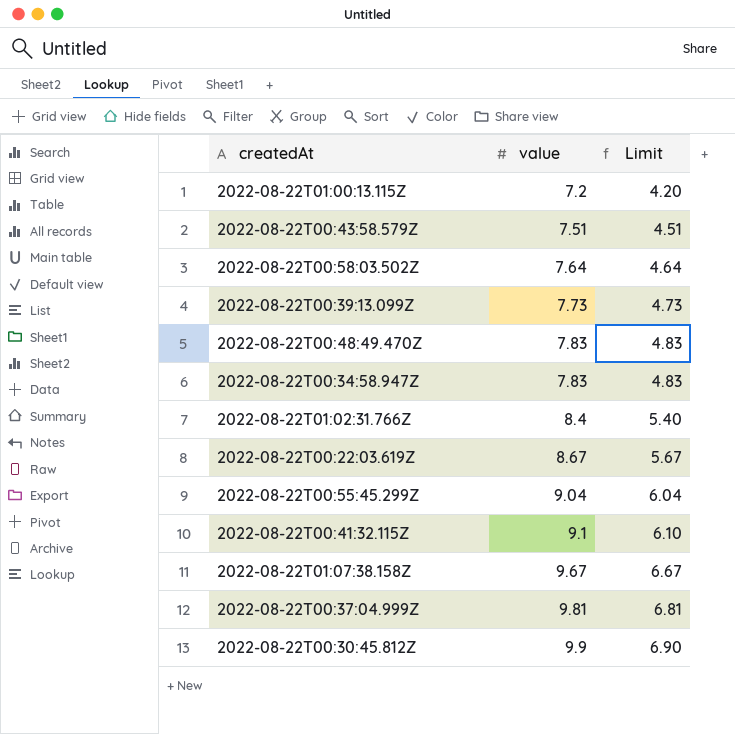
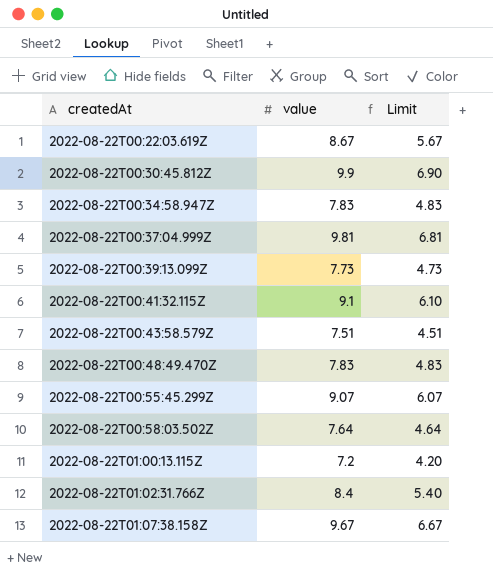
row order: value ascending -> createdAt ascending
2022-08-22T00:55:45.299Z | value: 9.04 -> 9.07
2022-08-22T00:55:45.299Z | Limit: 6.04 -> 6.07

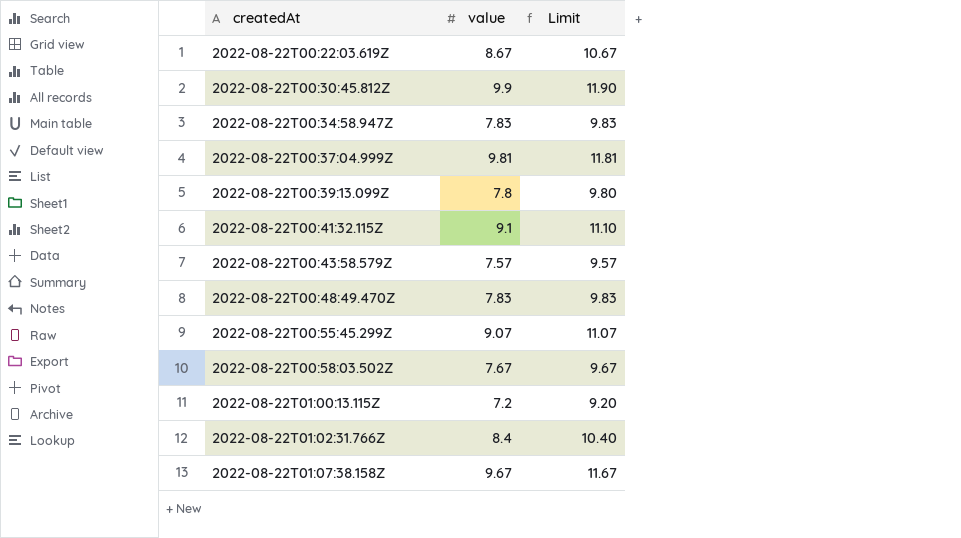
column Limit | formula: [value] - 3 -> [value] + 2
2022-08-22T00:39:13.099Z | value: 7.73 -> 7.8
2022-08-22T00:43:58.579Z | value: 7.51 -> 7.57
2022-08-22T00:58:03.502Z | value: 7.64 -> 7.67

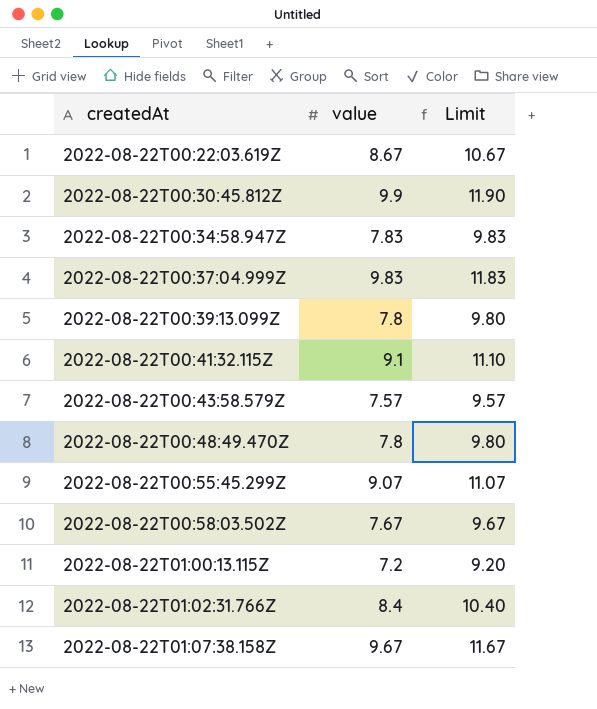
2022-08-22T00:37:04.999Z | value: 9.81 -> 9.83
2022-08-22T00:37:04.999Z | Limit: 11.81 -> 11.83
2022-08-22T00:48:49.470Z | value: 7.83 -> 7.8
2022-08-22T00:48:49.470Z | Limit: 9.83 -> 9.80

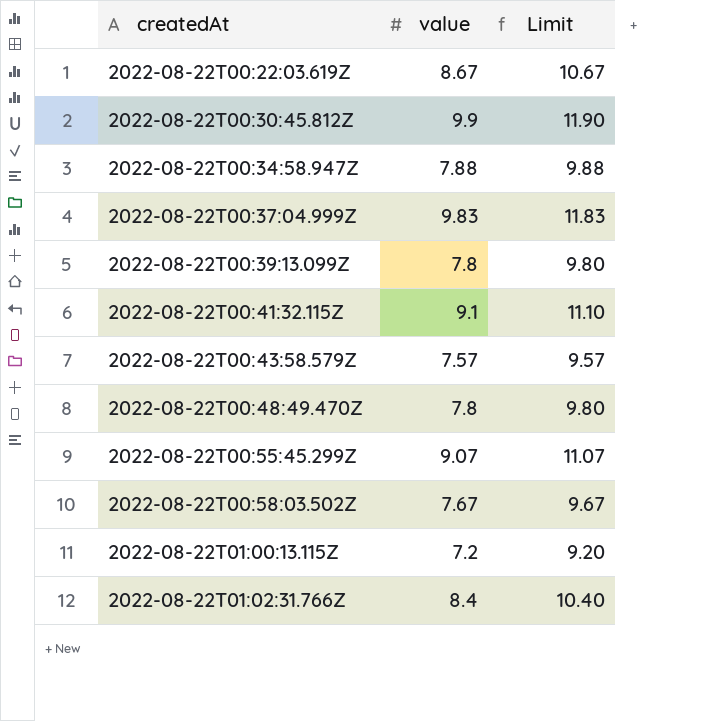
row 2022-08-22T01:07:38.158Z: 9.67 | 11.67 -> none
2022-08-22T00:34:58.947Z | value: 7.83 -> 7.88
2022-08-22T00:34:58.947Z | Limit: 9.83 -> 9.88

